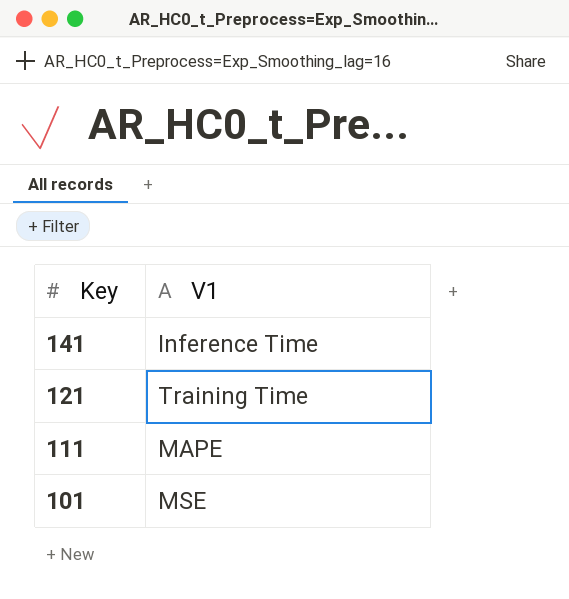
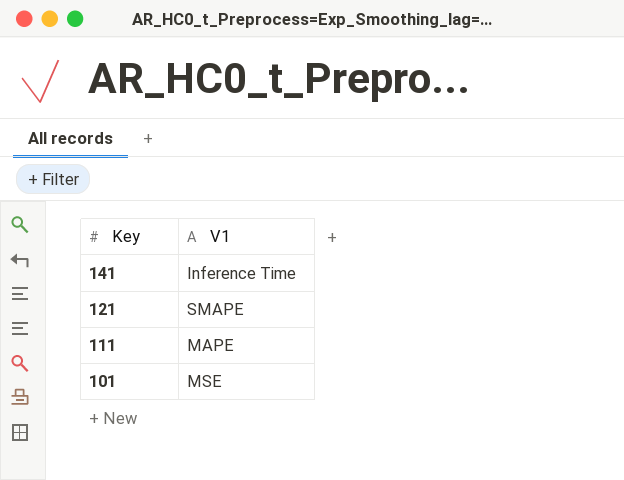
121 | V1: Training Time -> SMAPE

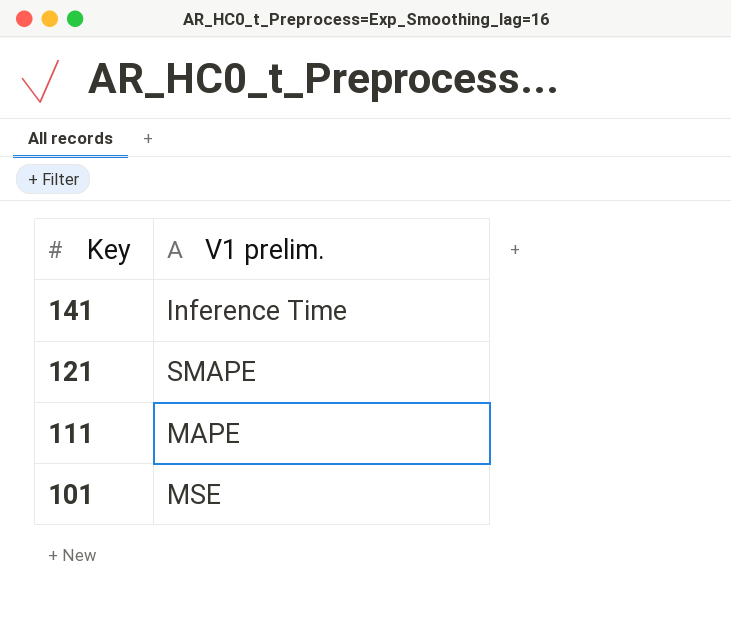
column name: V1 -> V1 prelim.

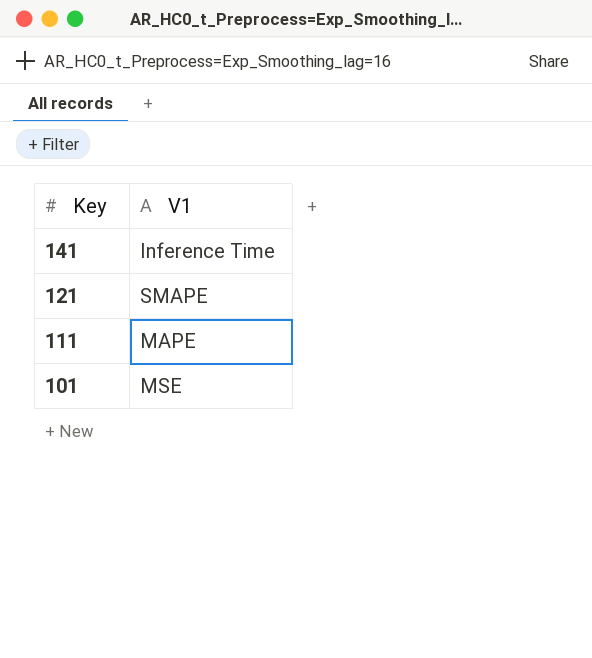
column name: V1 prelim. -> V1

